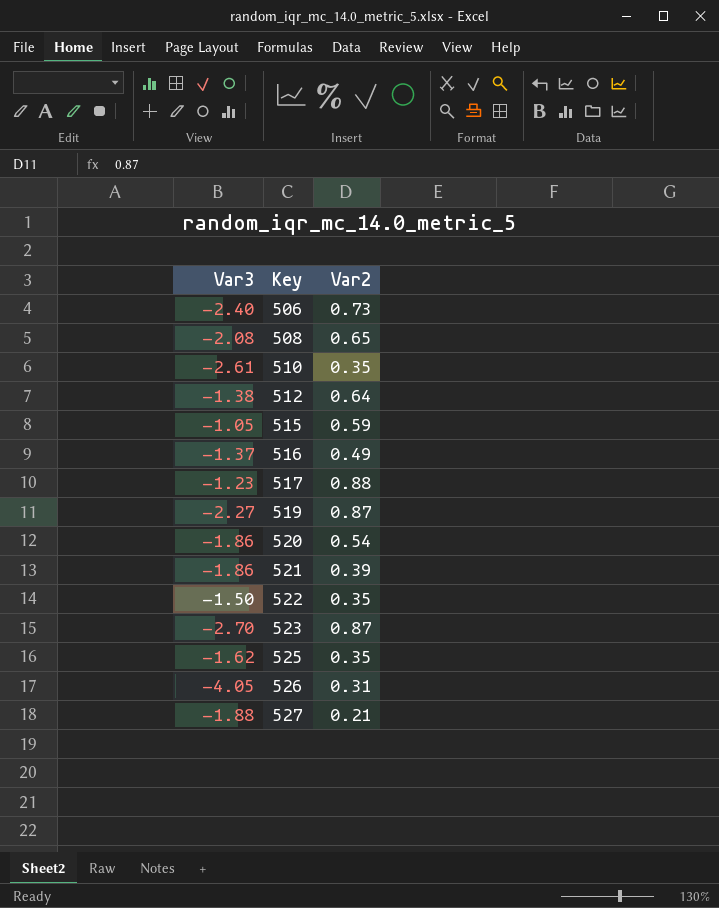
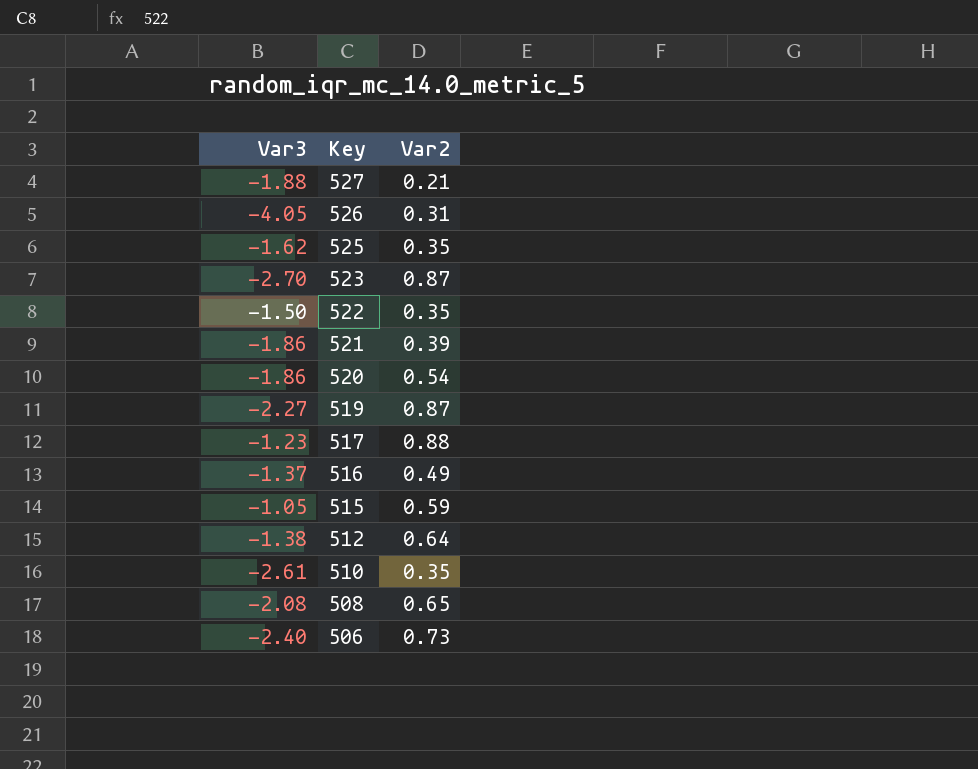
row order: Key ascending -> Key descending

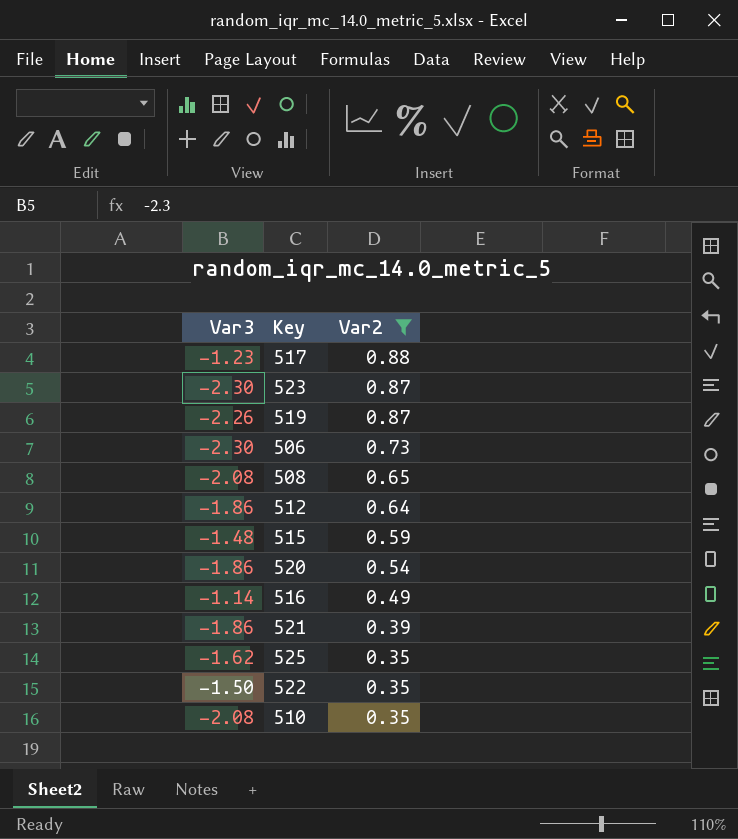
filter: none -> Var2 >= 0.35
row order: Key descending -> Var2 descending
523 | Var3: -2.70 -> -2.30
519 | Var3: -2.27 -> -2.26
506 | Var3: -2.40 -> -2.30
512 | Var3: -1.38 -> -1.86
515 | Var3: -1.05 -> -1.48
516 | Var3: -1.37 -> -1.14
510 | Var3: -2.61 -> -2.08

